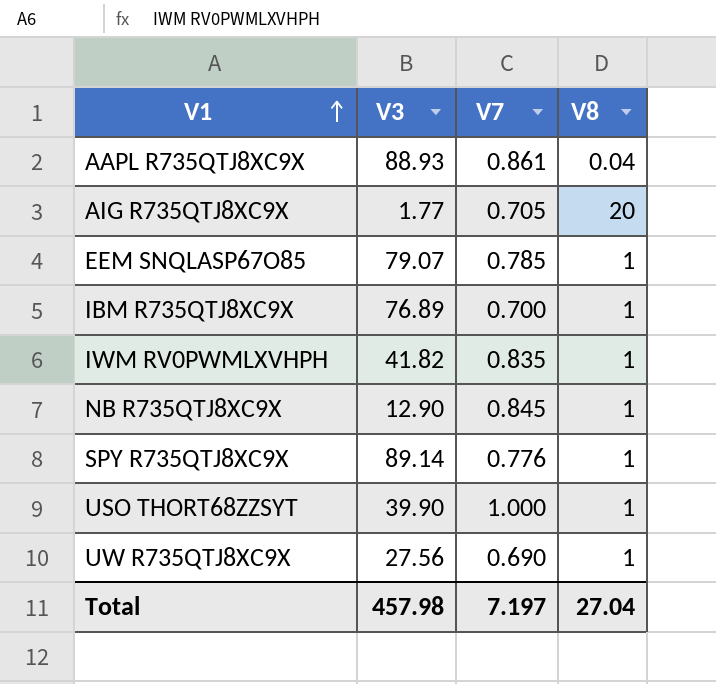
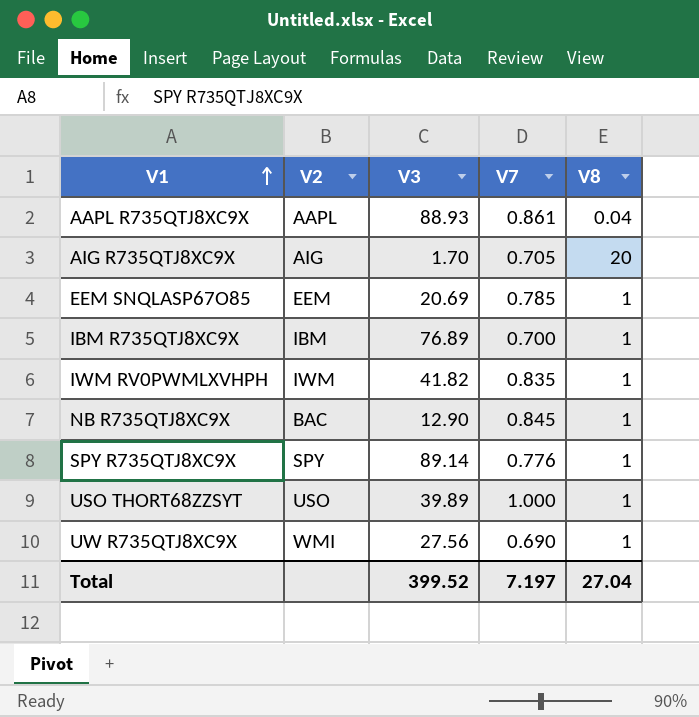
column V2 | position: none -> 2
AIG R735QTJ8XC9X | V3: 1.77 -> 1.70
EEM SNQLASP67O85 | V3: 79.07 -> 20.69
USO THORT68ZZSYT | V3: 39.90 -> 39.89
Total | V3: 457.98 -> 399.52

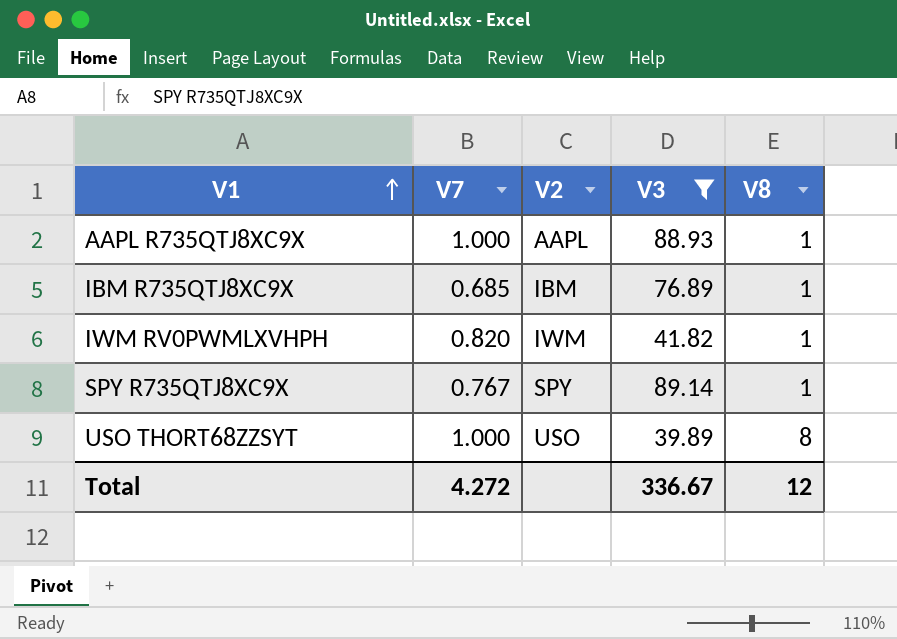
filter: none -> V3 >= 39.89
column V7 | position: 4 -> 2
AAPL R735QTJ8XC9X | V7: 0.861 -> 1.000
AAPL R735QTJ8XC9X | V8: 0.04 -> 1
IBM R735QTJ8XC9X | V7: 0.700 -> 0.685
IWM RV0PWMLXVHPH | V7: 0.835 -> 0.820
SPY R735QTJ8XC9X | V7: 0.776 -> 0.767
USO THORT68ZZSYT | V8: 1 -> 8
Total | V7: 7.197 -> 4.272
Total | V3: 399.52 -> 336.67
Total | V8: 27.04 -> 12

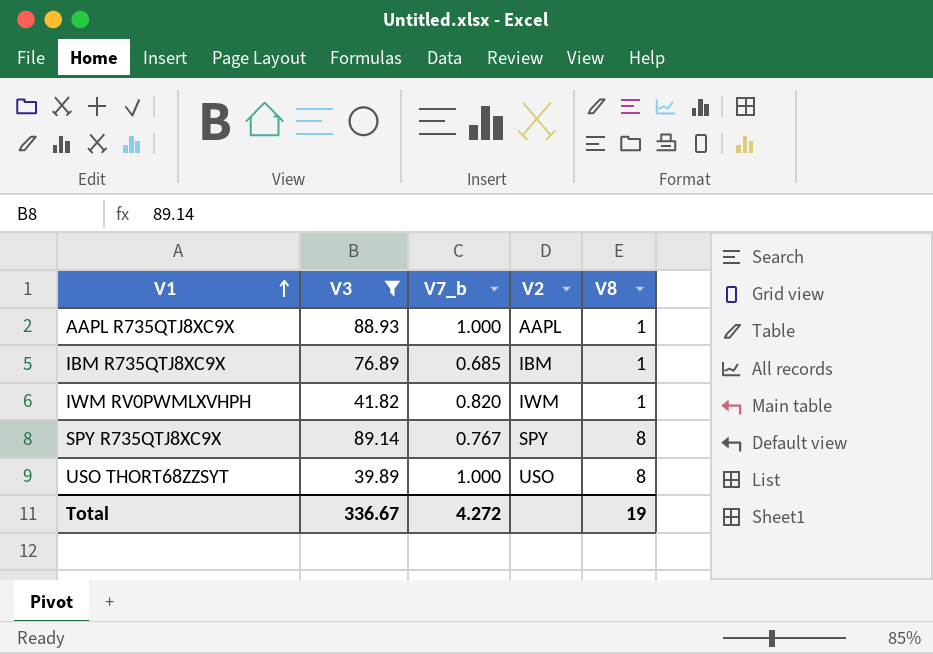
column V3 | position: 4 -> 2
column name: V7 -> V7_b
SPY R735QTJ8XC9X | V8: 1 -> 8
Total | V8: 12 -> 19

